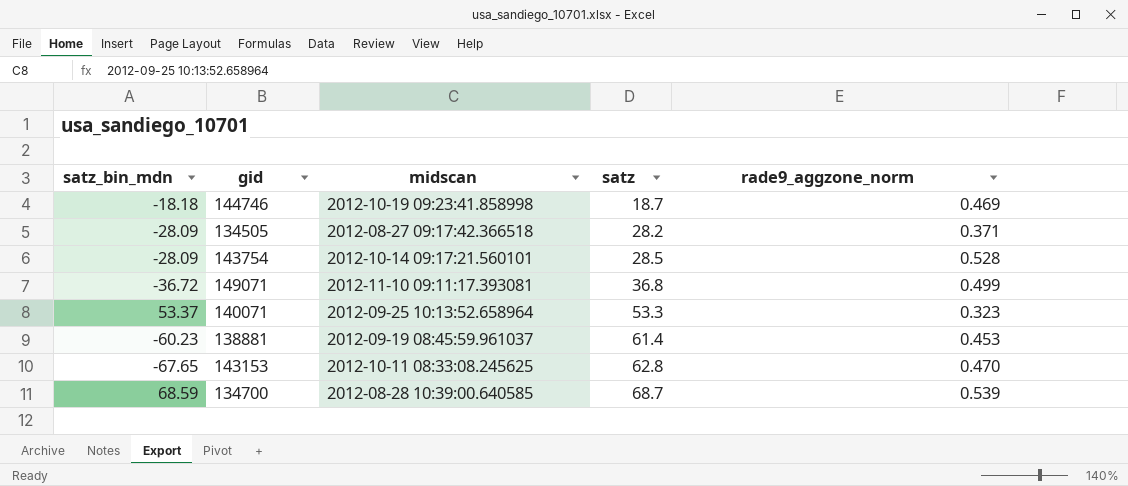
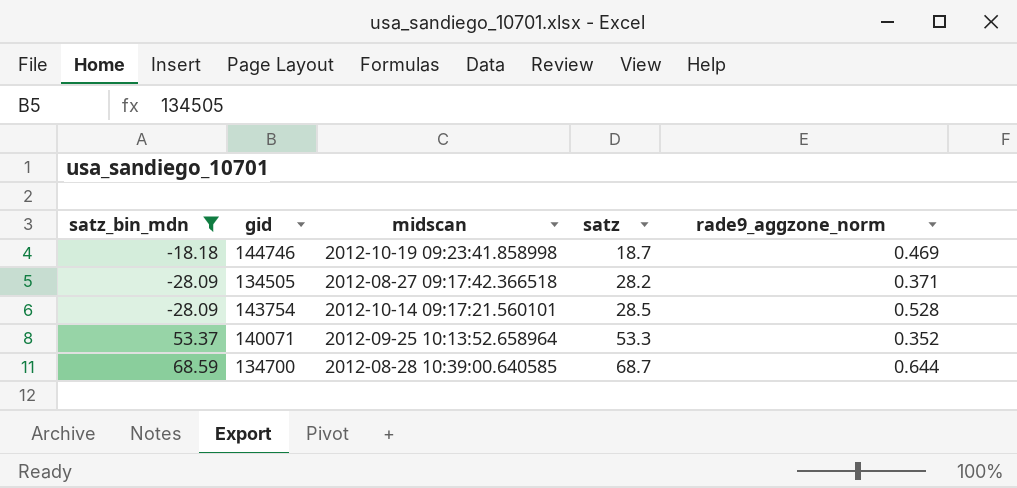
filter: none -> satz_bin_mdn >= -28.09
140071 | rade9_aggzone_norm: 0.323 -> 0.352
134700 | rade9_aggzone_norm: 0.539 -> 0.644

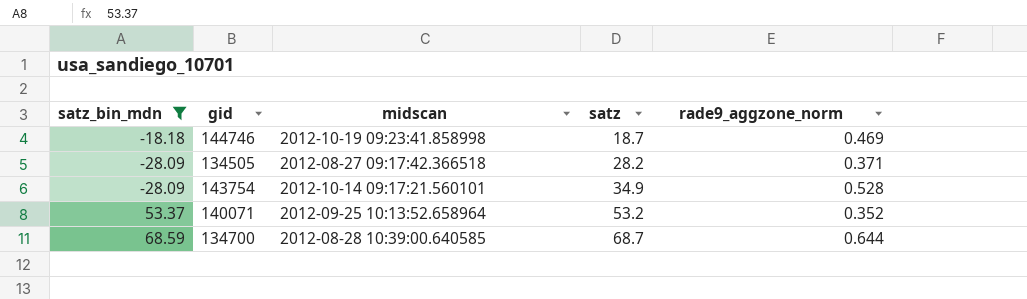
143754 | satz: 28.5 -> 34.9
140071 | satz: 53.3 -> 53.2

